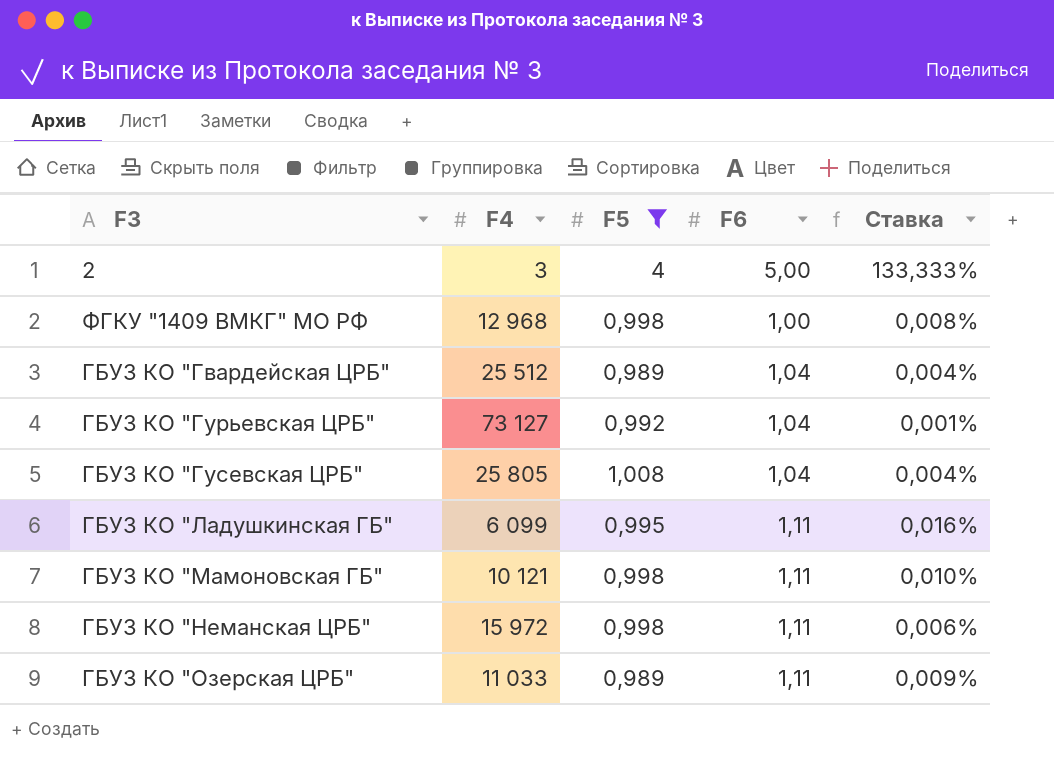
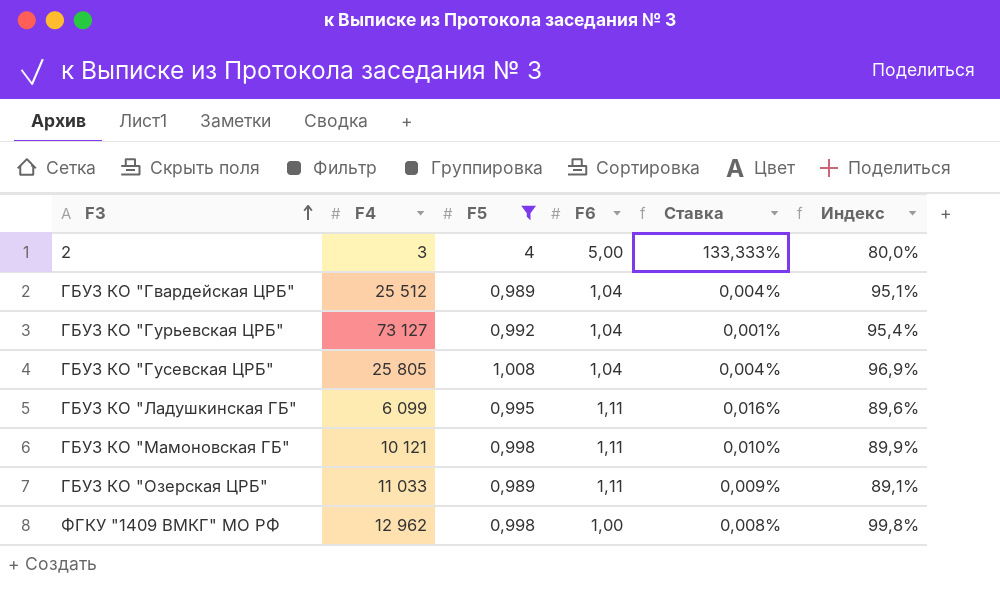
row order: none -> F3 ascending
column Индекс | formula: none -> [F5] / [F6]
row ГБУЗ КО "Неманская ЦРБ": 15 972 | 0,998 | 1,11 | 0,006% -> none
ФГКУ "1409 ВМКГ" МО РФ | F4: 12 968 -> 12 962

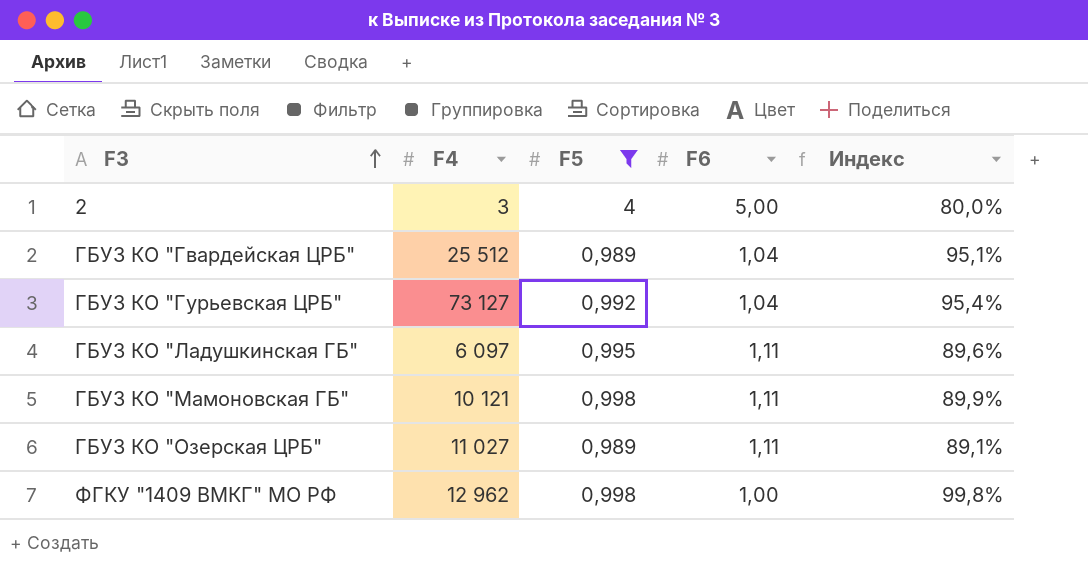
column Ставка | formula: [F5] / [F4] -> none
row ГБУЗ КО "Гусевская ЦРБ": 25 805 | 1,008 | 1,04 | 0,004% | 96,9% -> none
ГБУЗ КО "Ладушкинская ГБ" | F4: 6 099 -> 6 097
ГБУЗ КО "Озерская ЦРБ" | F4: 11 033 -> 11 027

